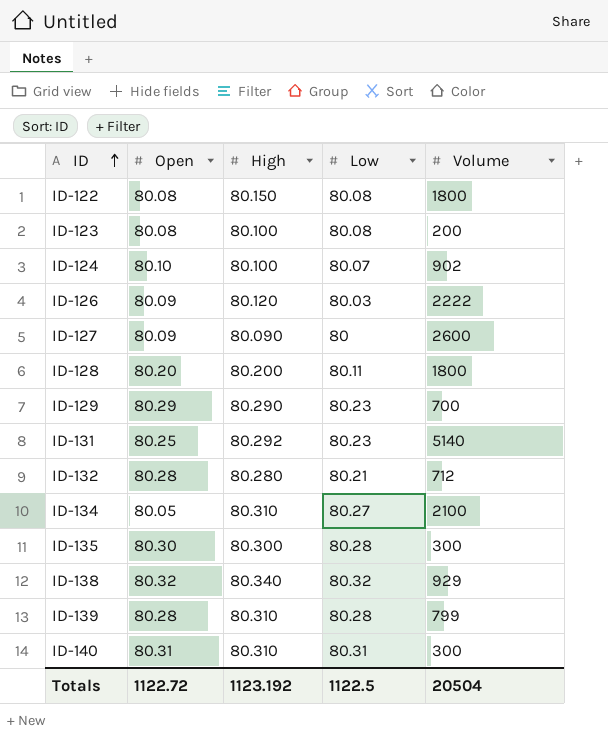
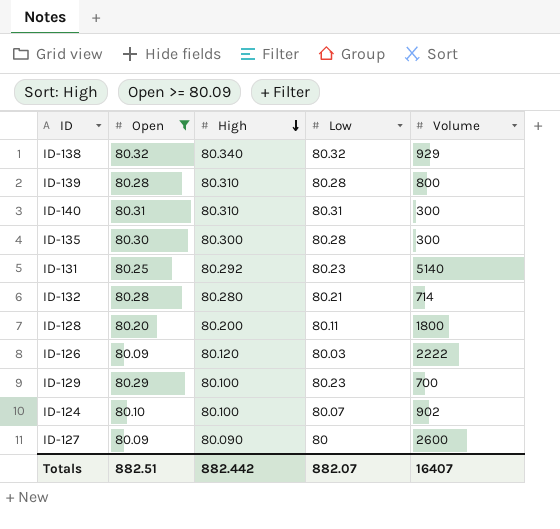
filter: none -> Open >= 80.09
row order: ID ascending -> High descending
ID-139 | Volume: 799 -> 800
ID-132 | Volume: 712 -> 714
ID-129 | High: 80.290 -> 80.100
Totals | Open: 1122.72 -> 882.51
Totals | High: 1123.192 -> 882.442
Totals | Low: 1122.5 -> 882.07
Totals | Volume: 20504 -> 16407

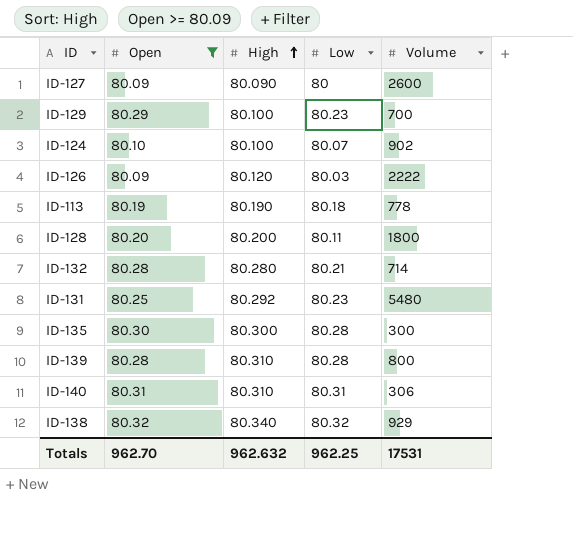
row order: High descending -> High ascending
row ID-113: none -> 80.19 | 80.190 | 80.18 | 778
ID-131 | Volume: 5140 -> 5480
ID-140 | Volume: 300 -> 306
Totals | Open: 882.51 -> 962.70
Totals | High: 882.442 -> 962.632
Totals | Low: 882.07 -> 962.25
Totals | Volume: 16407 -> 17531

